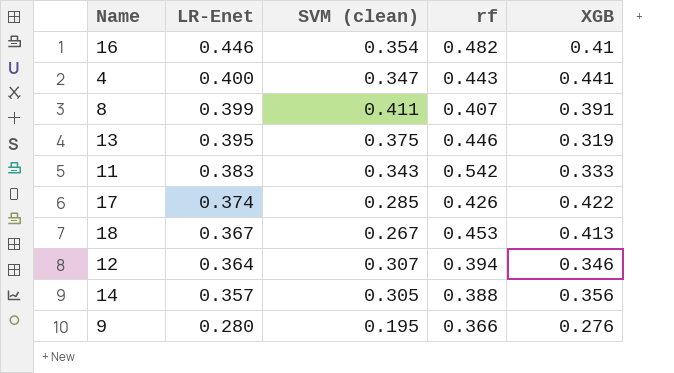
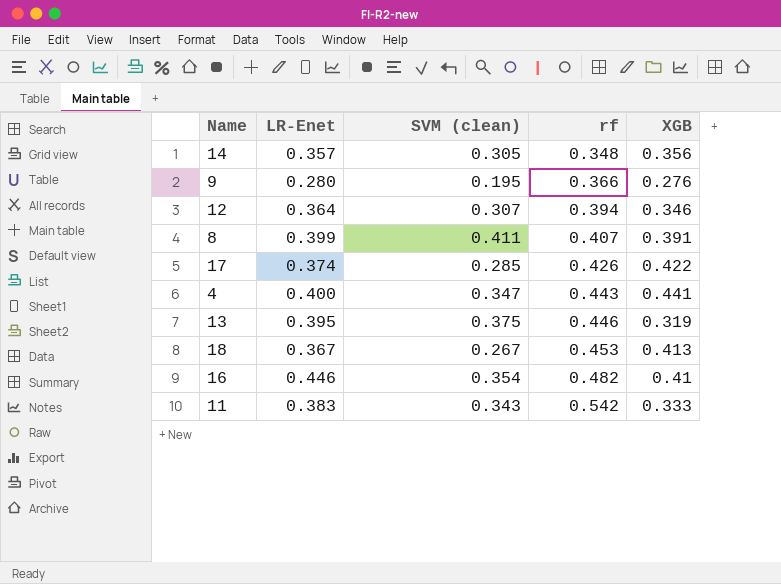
row order: LR-Enet descending -> rf ascending
14 | rf: 0.388 -> 0.348

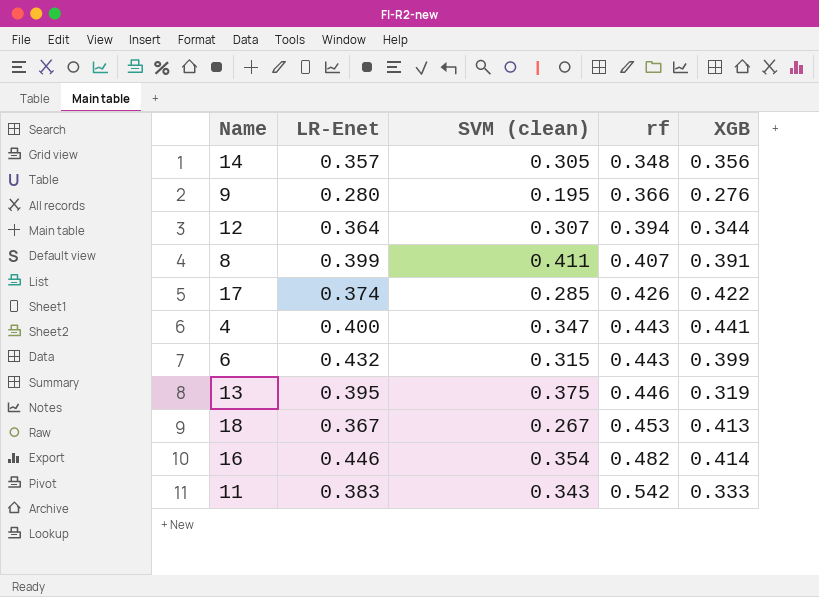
12 | XGB: 0.346 -> 0.344
row 6: none -> 0.432 | 0.315 | 0.443 | 0.399
16 | XGB: 0.41 -> 0.414

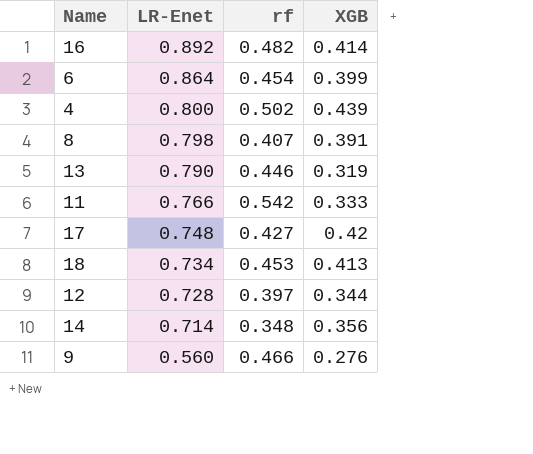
row order: rf ascending -> LR-Enet descending
column SVM (clean) | position: 3 -> none
16 | LR-Enet: 0.446 -> 0.892
6 | LR-Enet: 0.432 -> 0.864
6 | rf: 0.443 -> 0.454
4 | LR-Enet: 0.400 -> 0.800
4 | rf: 0.443 -> 0.502
4 | XGB: 0.441 -> 0.439
8 | LR-Enet: 0.399 -> 0.798
13 | LR-Enet: 0.395 -> 0.790
11 | LR-Enet: 0.383 -> 0.766
17 | LR-Enet: 0.374 -> 0.748
17 | rf: 0.426 -> 0.427
17 | XGB: 0.422 -> 0.42
18 | LR-Enet: 0.367 -> 0.734
12 | LR-Enet: 0.364 -> 0.728
12 | rf: 0.394 -> 0.397
14 | LR-Enet: 0.357 -> 0.714
9 | LR-Enet: 0.280 -> 0.560
9 | rf: 0.366 -> 0.466

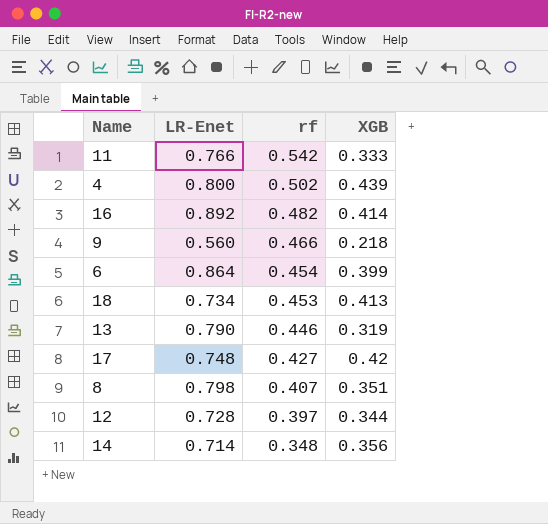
row order: LR-Enet descending -> rf descending
9 | XGB: 0.276 -> 0.218
8 | XGB: 0.391 -> 0.351

